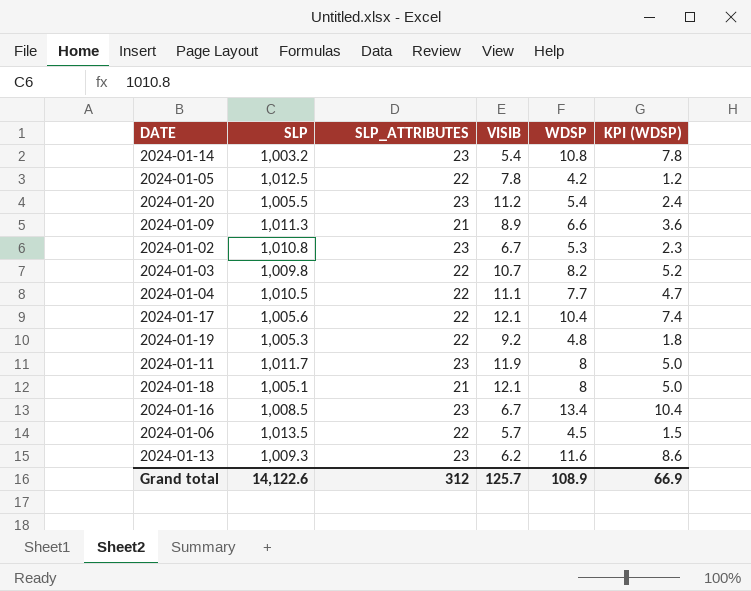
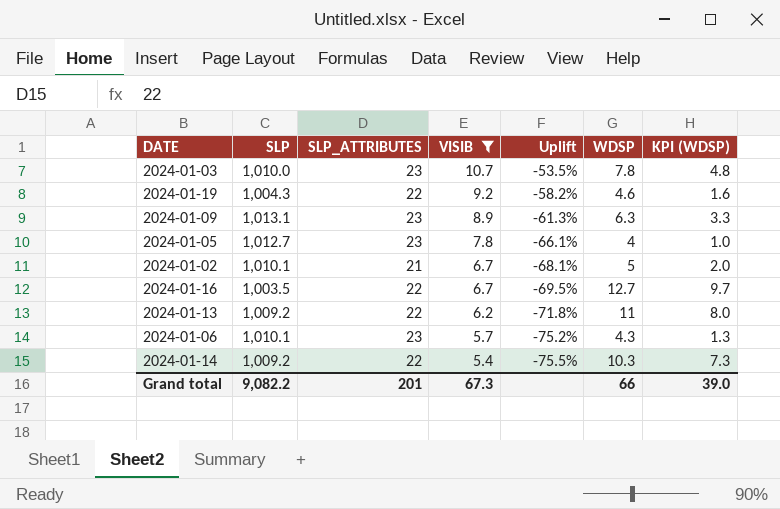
filter: none -> VISIB <= 10.7
row order: none -> VISIB descending
column Uplift | formula: none -> ([VISIB] - [SLP_ATTRIBUTES]) / [SLP_ATTRIBUTES]
2024-01-03 | SLP: 1,009.8 -> 1,010.0
2024-01-03 | SLP_ATTRIBUTES: 22 -> 23
2024-01-03 | WDSP: 8.2 -> 7.8
2024-01-03 | KPI (WDSP): 5.2 -> 4.8
2024-01-19 | SLP: 1,005.3 -> 1,004.3
2024-01-19 | WDSP: 4.8 -> 4.6
2024-01-19 | KPI (WDSP): 1.8 -> 1.6
2024-01-09 | SLP: 1,011.3 -> 1,013.1
2024-01-09 | SLP_ATTRIBUTES: 21 -> 23
2024-01-09 | WDSP: 6.6 -> 6.3
2024-01-09 | KPI (WDSP): 3.6 -> 3.3
2024-01-05 | SLP: 1,012.5 -> 1,012.7
2024-01-05 | SLP_ATTRIBUTES: 22 -> 23
2024-01-05 | WDSP: 4.2 -> 4
2024-01-05 | KPI (WDSP): 1.2 -> 1.0
2024-01-02 | SLP: 1,010.8 -> 1,010.1
2024-01-02 | SLP_ATTRIBUTES: 23 -> 21
2024-01-02 | WDSP: 5.3 -> 5
2024-01-02 | KPI (WDSP): 2.3 -> 2.0
2024-01-16 | SLP: 1,008.5 -> 1,003.5
2024-01-16 | SLP_ATTRIBUTES: 23 -> 22
2024-01-16 | WDSP: 13.4 -> 12.7
2024-01-16 | KPI (WDSP): 10.4 -> 9.7
2024-01-13 | SLP: 1,009.3 -> 1,009.2
2024-01-13 | SLP_ATTRIBUTES: 23 -> 22
2024-01-13 | WDSP: 11.6 -> 11
2024-01-13 | KPI (WDSP): 8.6 -> 8.0
2024-01-06 | SLP: 1,013.5 -> 1,010.1
2024-01-06 | SLP_ATTRIBUTES: 22 -> 23
2024-01-06 | WDSP: 4.5 -> 4.3
2024-01-06 | KPI (WDSP): 1.5 -> 1.3
2024-01-14 | SLP: 1,003.2 -> 1,009.2
2024-01-14 | SLP_ATTRIBUTES: 23 -> 22
2024-01-14 | WDSP: 10.8 -> 10.3
2024-01-14 | KPI (WDSP): 7.8 -> 7.3
Grand total | SLP: 14,122.6 -> 9,082.2
Grand total | SLP_ATTRIBUTES: 312 -> 201
Grand total | VISIB: 125.7 -> 67.3
Grand total | WDSP: 108.9 -> 66
Grand total | KPI (WDSP): 66.9 -> 39.0

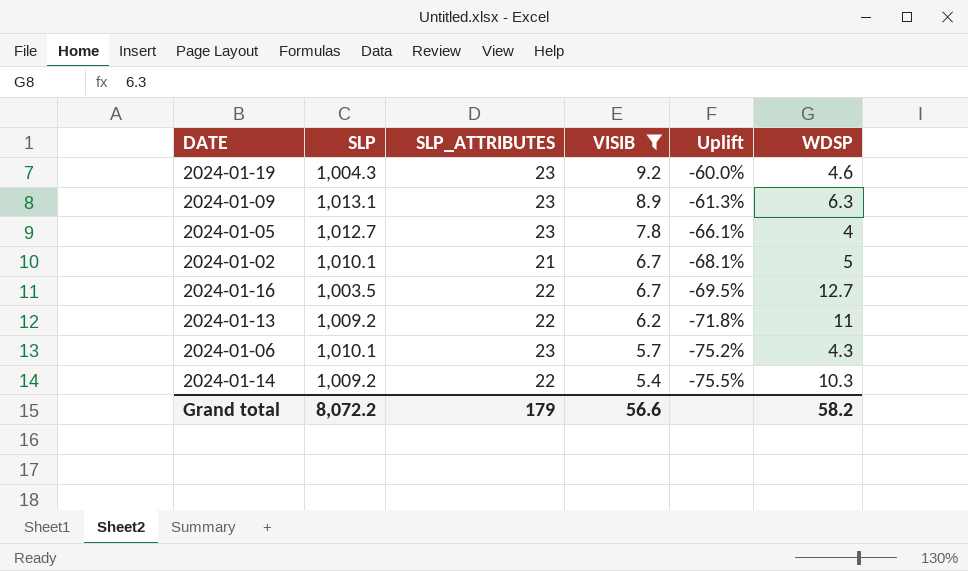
column KPI (WDSP) | formula: [WDSP] - 3 -> none
row 2024-01-03: 1,010.0 | 23 | 10.7 | -53.5% | 7.8 | 4.8 -> none
2024-01-19 | SLP_ATTRIBUTES: 22 -> 23
2024-01-19 | Uplift: -58.2% -> -60.0%
Grand total | SLP: 9,082.2 -> 8,072.2
Grand total | SLP_ATTRIBUTES: 201 -> 179
Grand total | VISIB: 67.3 -> 56.6
Grand total | WDSP: 66 -> 58.2

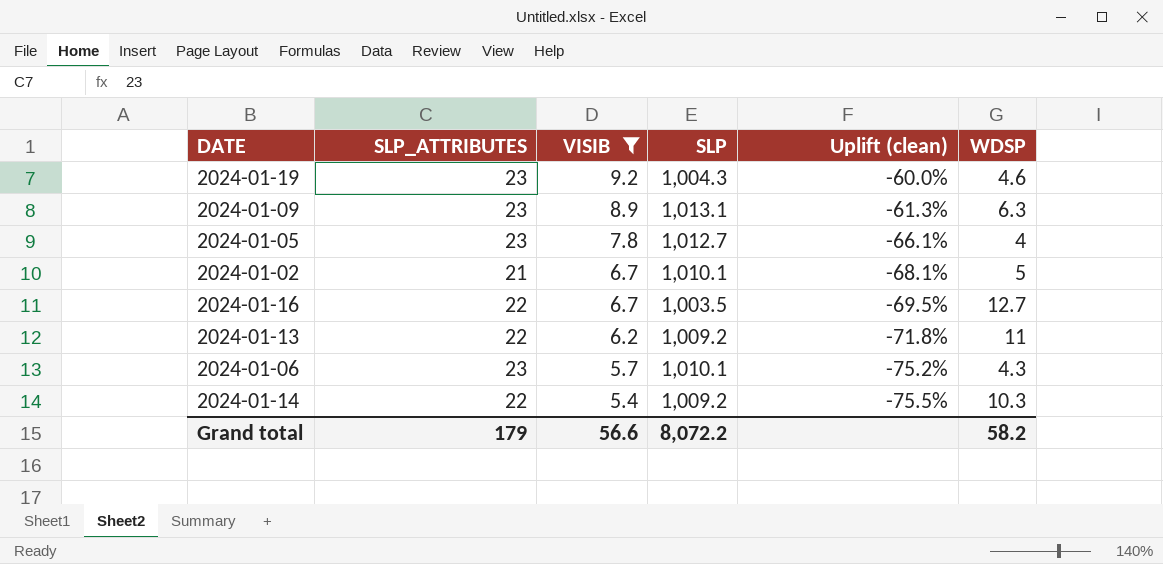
column SLP | position: 2 -> 4
column name: Uplift -> Uplift (clean)

